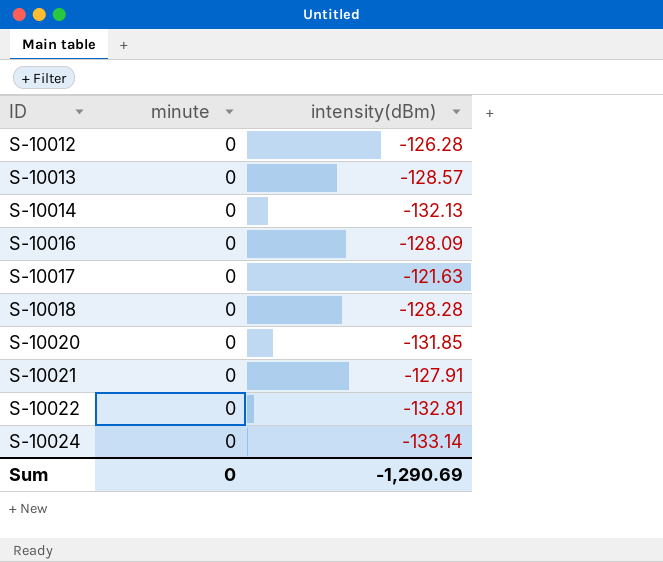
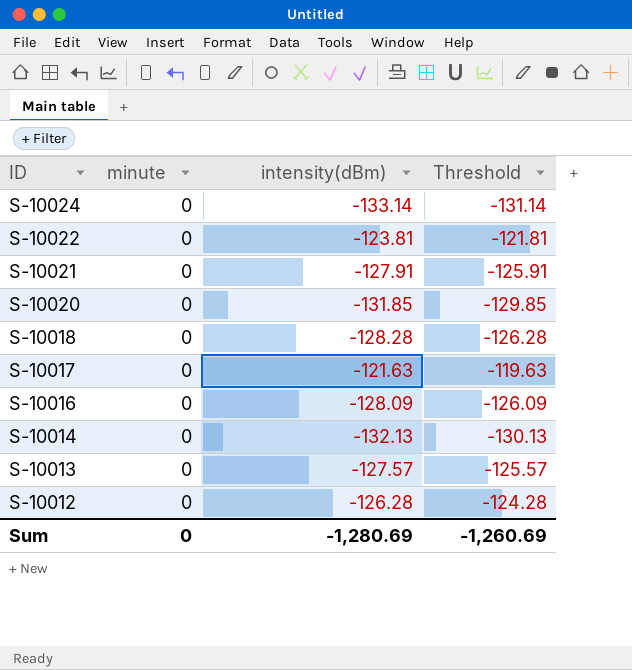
row order: ID ascending -> ID descending
column Threshold | formula: none -> [intensity(dBm)] + 2
S-10022 | intensity(dBm): -132.81 -> -123.81
S-10013 | intensity(dBm): -128.57 -> -127.57
Sum | intensity(dBm): -1,290.69 -> -1,280.69

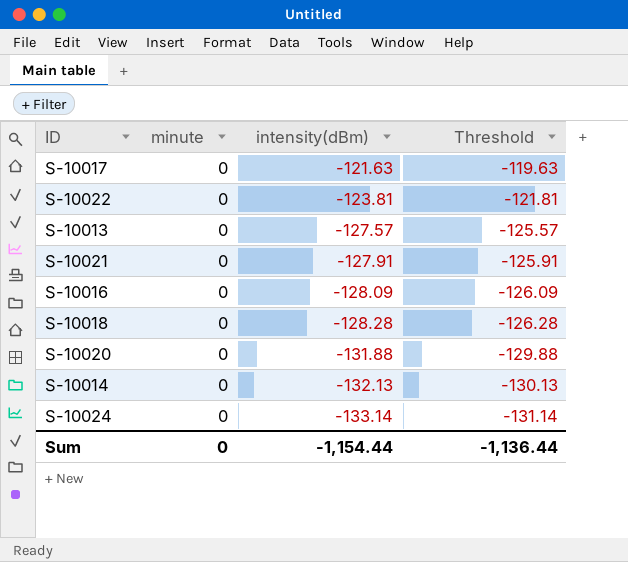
row order: ID descending -> intensity(dBm) descending
row S-10012: 0 | -126.28 | -124.28 -> none
S-10020 | intensity(dBm): -131.85 -> -131.88
S-10020 | Threshold: -129.85 -> -129.88
Sum | intensity(dBm): -1,280.69 -> -1,154.44
Sum | Threshold: -1,260.69 -> -1,136.44

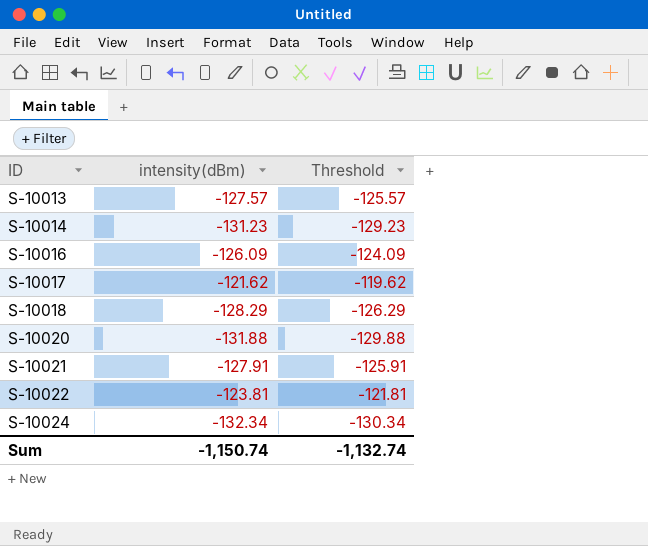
row order: intensity(dBm) descending -> ID ascending
column minute | position: 2 -> none
S-10014 | intensity(dBm): -132.13 -> -131.23
S-10014 | Threshold: -130.13 -> -129.23
S-10016 | intensity(dBm): -128.09 -> -126.09
S-10016 | Threshold: -126.09 -> -124.09
S-10017 | intensity(dBm): -121.63 -> -121.62
S-10017 | Threshold: -119.63 -> -119.62
S-10018 | intensity(dBm): -128.28 -> -128.29
S-10018 | Threshold: -126.28 -> -126.29
S-10024 | intensity(dBm): -133.14 -> -132.34
S-10024 | Threshold: -131.14 -> -130.34
Sum | intensity(dBm): -1,154.44 -> -1,150.74
Sum | Threshold: -1,136.44 -> -1,132.74

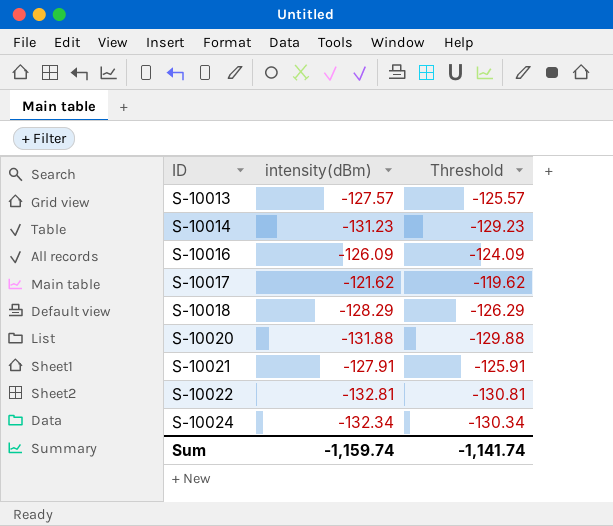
S-10022 | intensity(dBm): -123.81 -> -132.81
S-10022 | Threshold: -121.81 -> -130.81
Sum | intensity(dBm): -1,150.74 -> -1,159.74
Sum | Threshold: -1,132.74 -> -1,141.74

